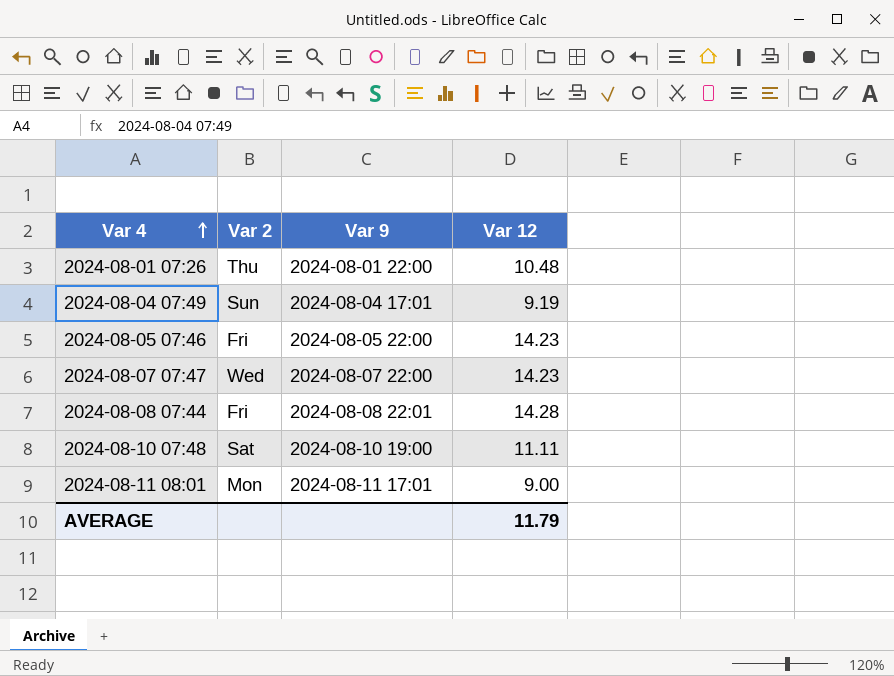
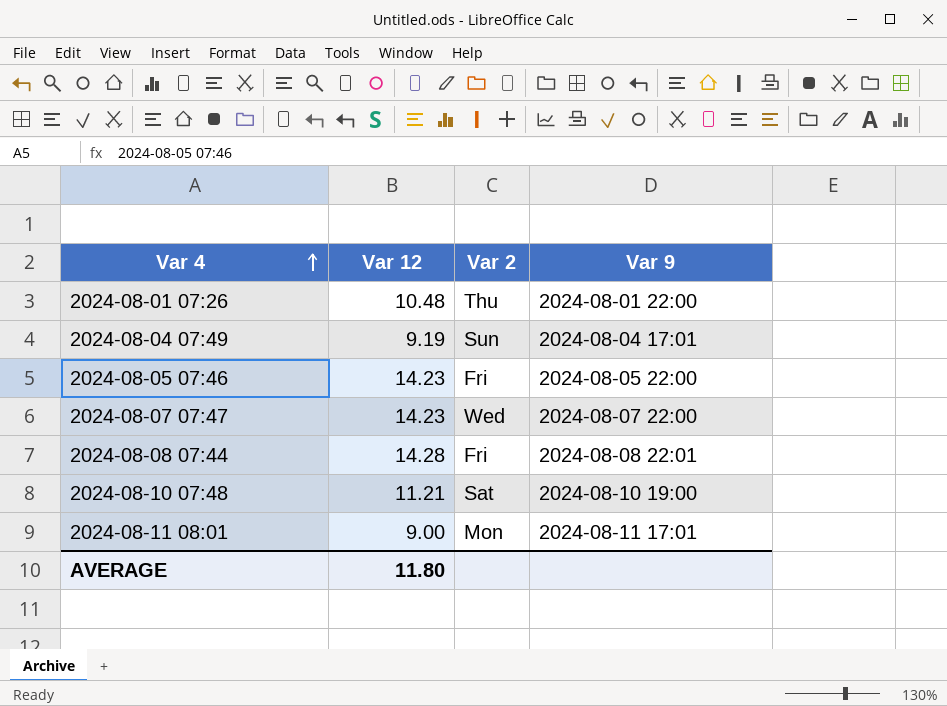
column Var 12 | position: 4 -> 2
2024-08-10 07:48 | Var 12: 11.11 -> 11.21
AVERAGE | Var 12: 11.79 -> 11.80

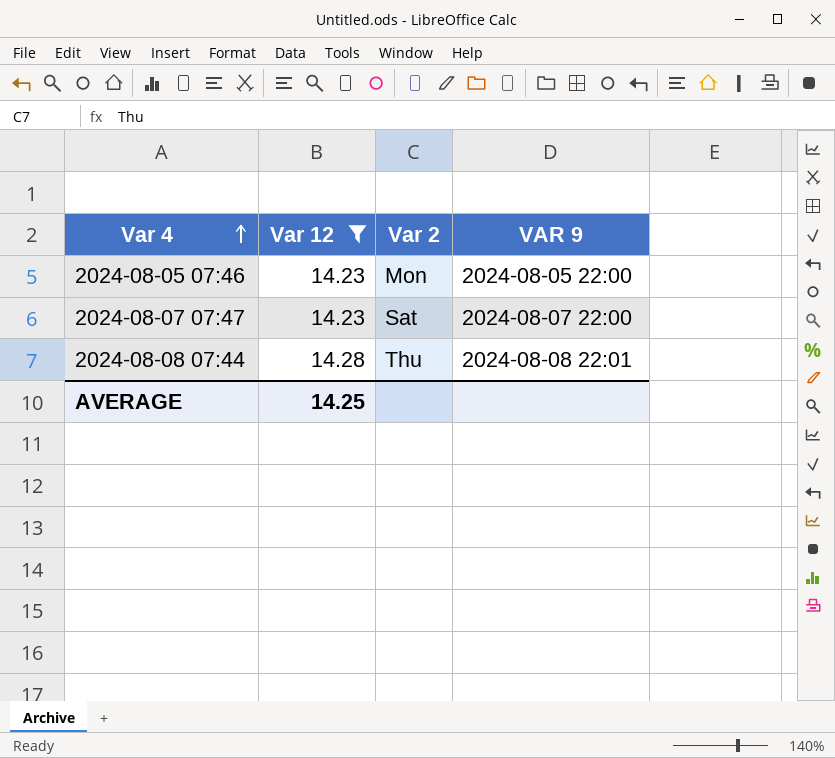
filter: none -> Var 12 >= 14.23
column name: Var 9 -> VAR 9
2024-08-05 07:46 | Var 2: Fri -> Mon
2024-08-07 07:47 | Var 2: Wed -> Sat
2024-08-08 07:44 | Var 2: Fri -> Thu
AVERAGE | Var 12: 11.80 -> 14.25

